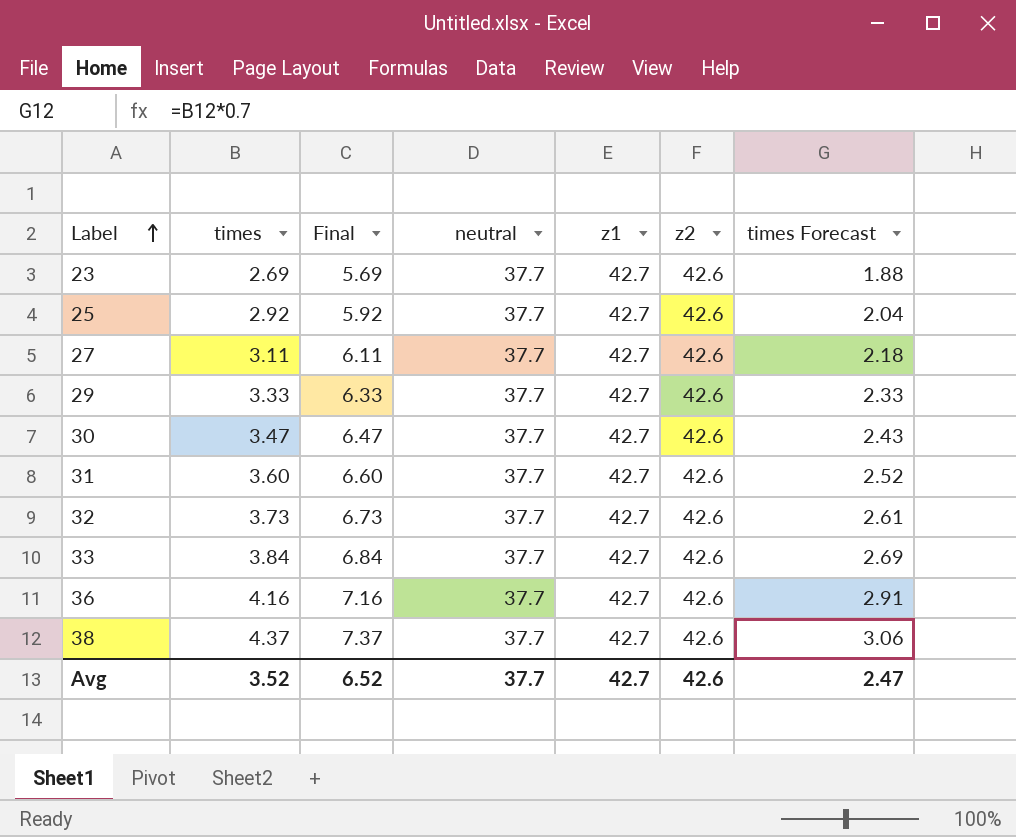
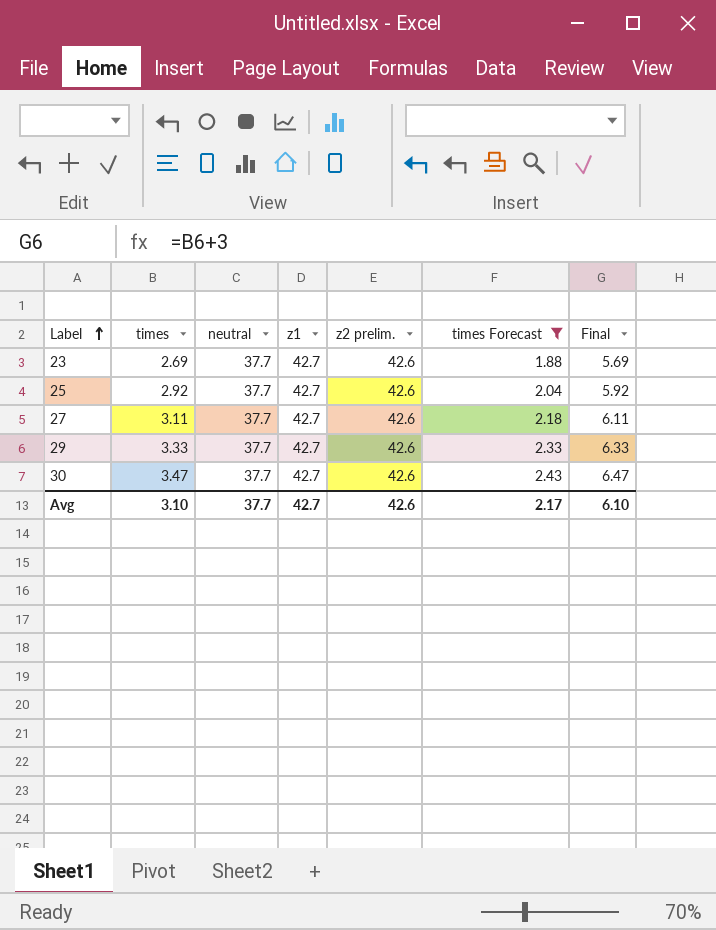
filter: none -> times Forecast <= 2.43
column name: z2 -> z2 prelim.
column Final | position: 3 -> 7
Avg | times: 3.52 -> 3.10
Avg | times Forecast: 2.47 -> 2.17
Avg | Final: 6.52 -> 6.10

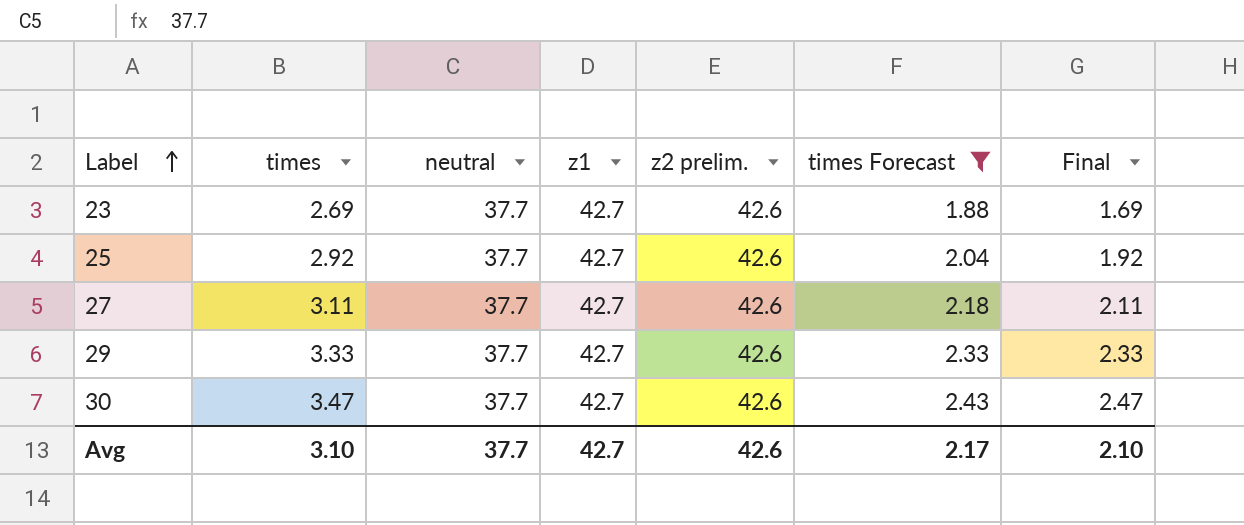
column Final | formula: [times] + 3 -> [times] - 1
Avg | Final: 6.10 -> 2.10

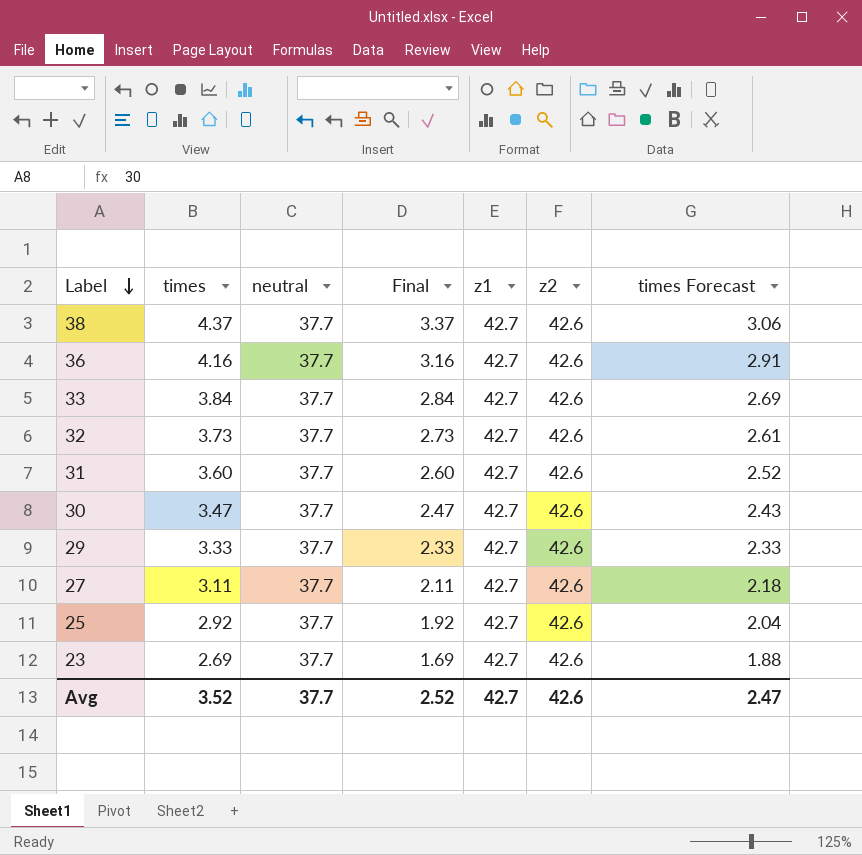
filter: times Forecast <= 2.43 -> none
row order: Label ascending -> Label descending
column Final | position: 7 -> 4
column name: z2 prelim. -> z2
Avg | times: 3.10 -> 3.52
Avg | Final: 2.10 -> 2.52
Avg | times Forecast: 2.17 -> 2.47

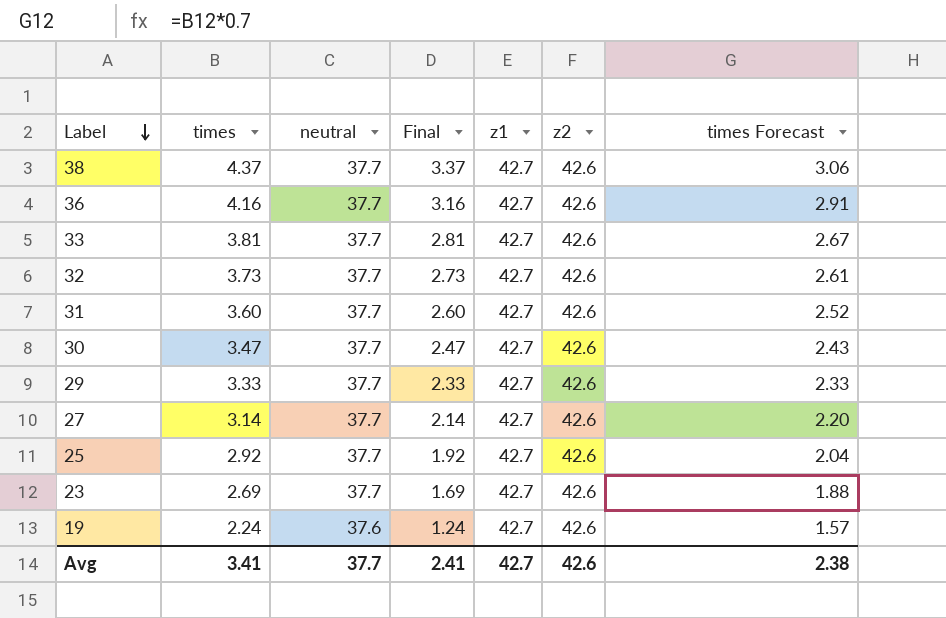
33 | times: 3.84 -> 3.81
33 | Final: 2.84 -> 2.81
33 | times Forecast: 2.69 -> 2.67
27 | times: 3.11 -> 3.14
27 | Final: 2.11 -> 2.14
27 | times Forecast: 2.18 -> 2.20
row 19: none -> 2.24 | 37.6 | 1.24 | 42.7 | 42.6 | 1.57
Avg | times: 3.52 -> 3.41
Avg | Final: 2.52 -> 2.41
Avg | times Forecast: 2.47 -> 2.38

